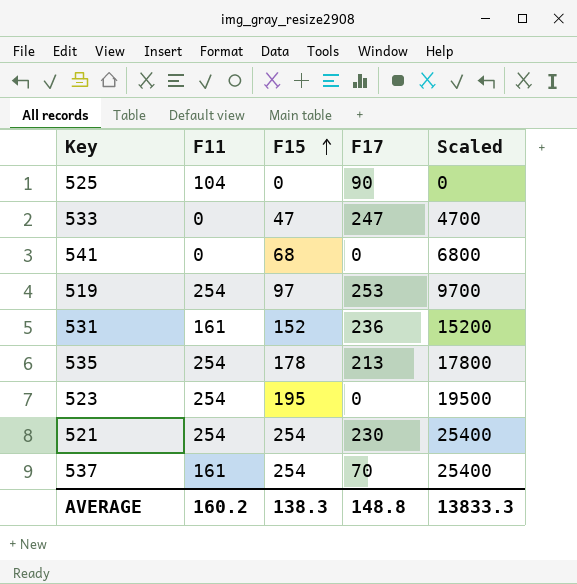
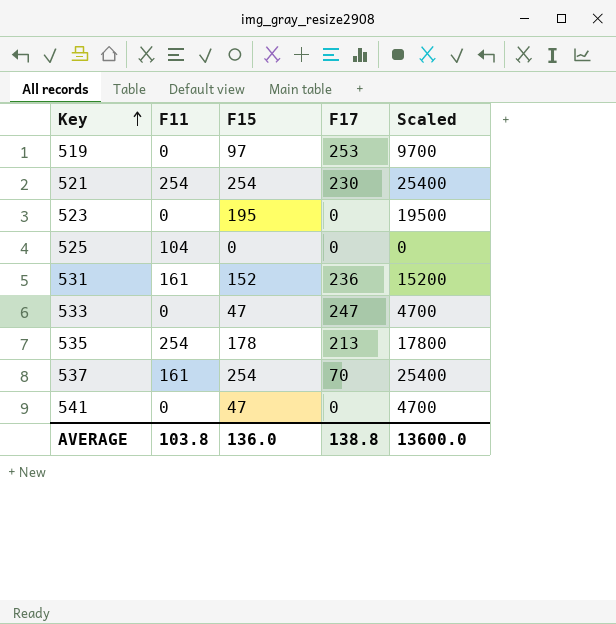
row order: F15 ascending -> Key ascending
519 | F11: 254 -> 0
523 | F11: 254 -> 0
525 | F17: 90 -> 0
541 | F15: 68 -> 47
541 | Scaled: 6800 -> 4700
AVERAGE | F11: 160.2 -> 103.8
AVERAGE | F15: 138.3 -> 136.0
AVERAGE | F17: 148.8 -> 138.8
AVERAGE | Scaled: 13833.3 -> 13600.0

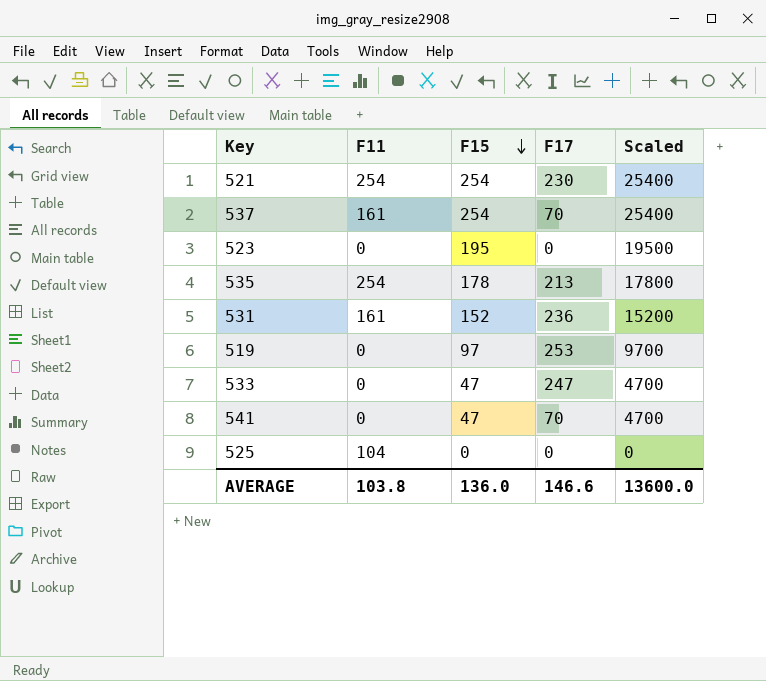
row order: Key ascending -> F15 descending
541 | F17: 0 -> 70
AVERAGE | F17: 138.8 -> 146.6

